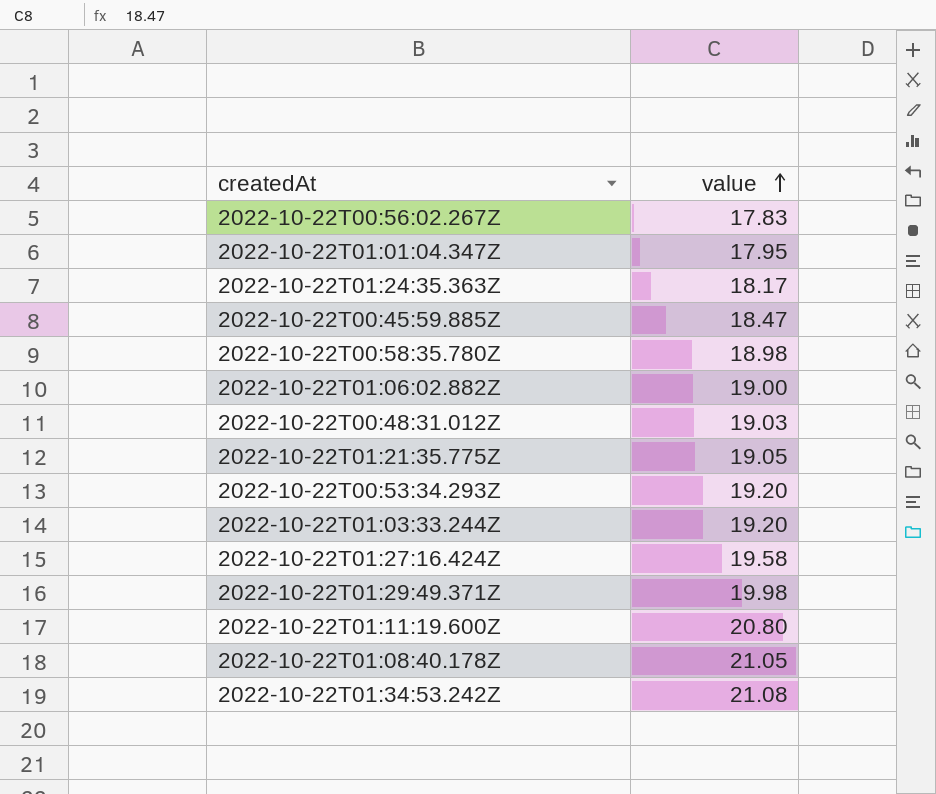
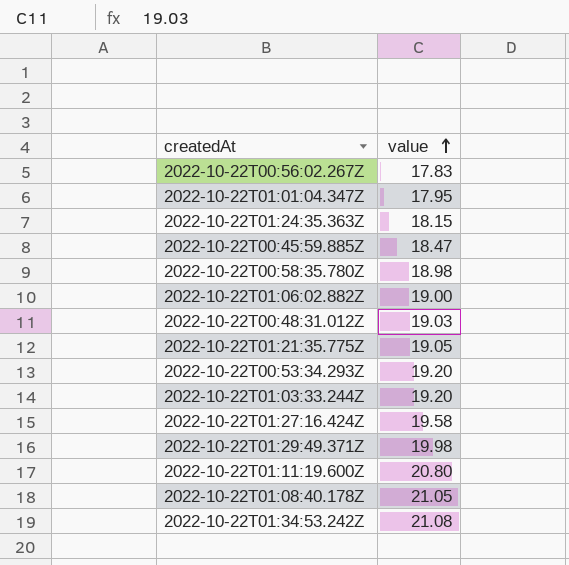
2022-10-22T01:24:35.363Z | value: 18.17 -> 18.15

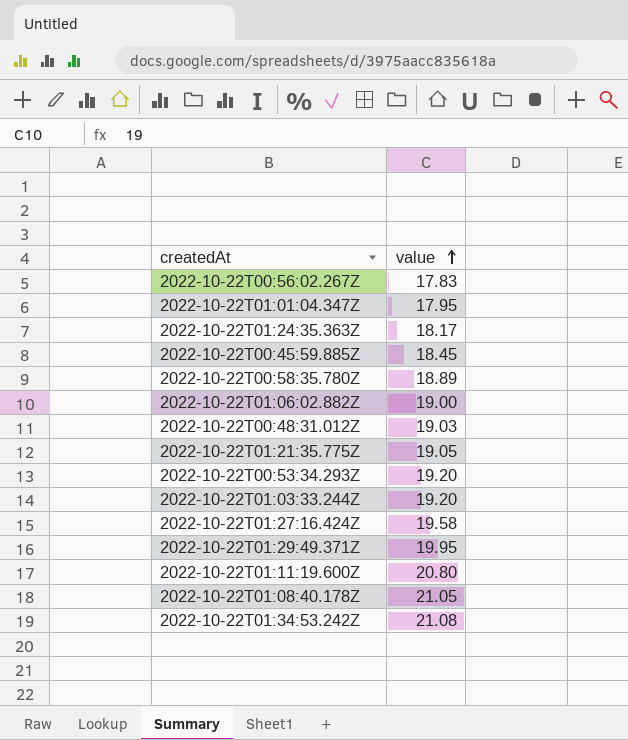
2022-10-22T01:24:35.363Z | value: 18.15 -> 18.17
2022-10-22T00:45:59.885Z | value: 18.47 -> 18.45
2022-10-22T00:58:35.780Z | value: 18.98 -> 18.89
2022-10-22T01:29:49.371Z | value: 19.98 -> 19.95

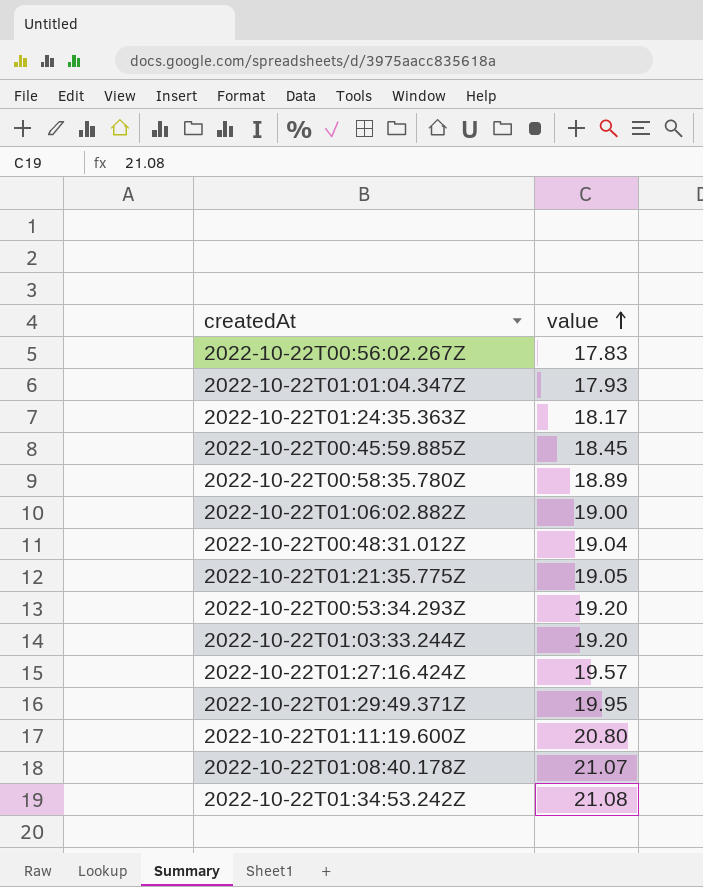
2022-10-22T01:01:04.347Z | value: 17.95 -> 17.93
2022-10-22T00:48:31.012Z | value: 19.03 -> 19.04
2022-10-22T01:27:16.424Z | value: 19.58 -> 19.57
2022-10-22T01:08:40.178Z | value: 21.05 -> 21.07

